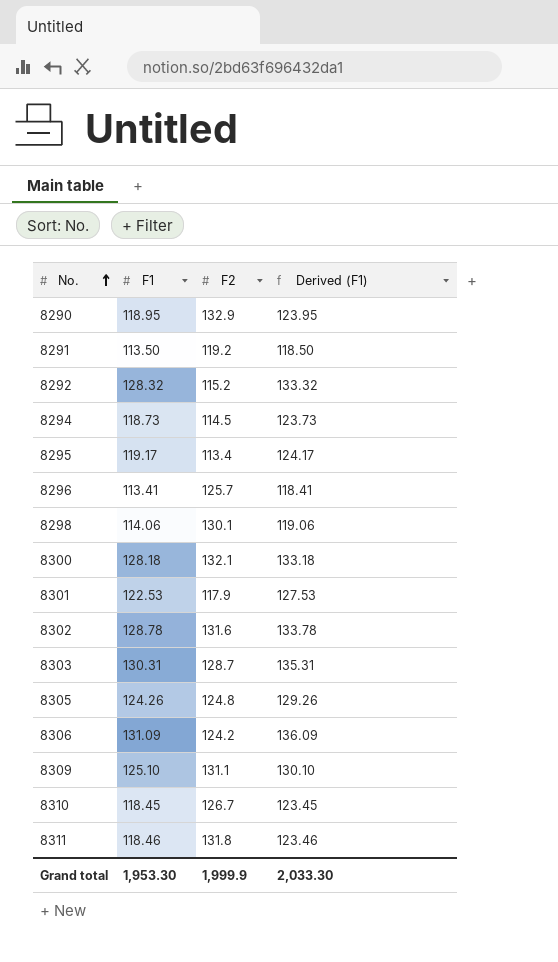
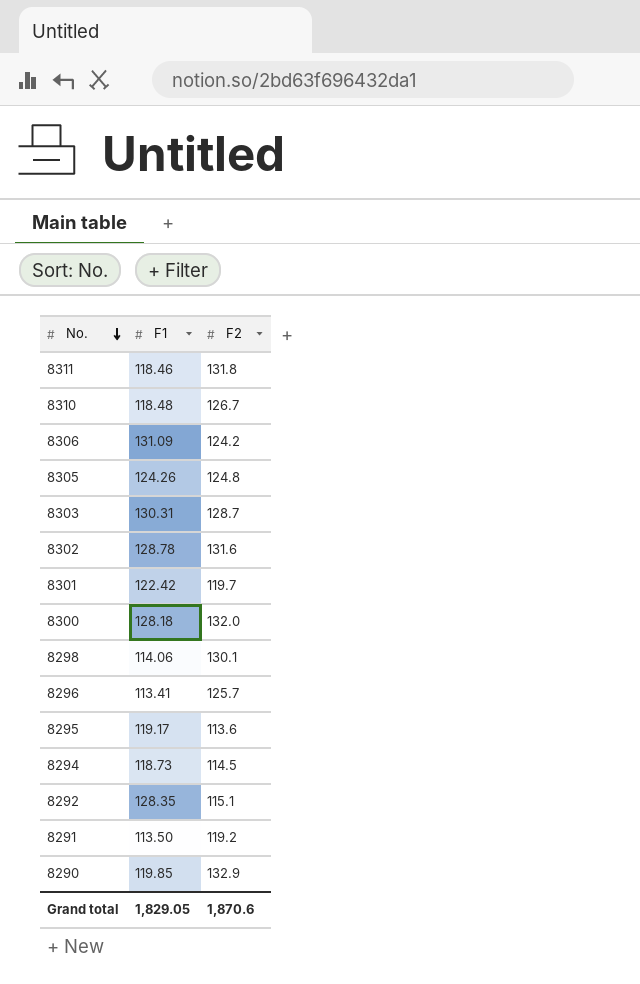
row order: No. ascending -> No. descending
column Derived (F1) | formula: [F1] + 5 -> none
row 8309: 125.10 | 131.1 | 130.10 -> none
8310 | F1: 118.45 -> 118.48
8301 | F1: 122.53 -> 122.42
8301 | F2: 117.9 -> 119.7
8300 | F2: 132.1 -> 132.0
8295 | F2: 113.4 -> 113.6
8292 | F1: 128.32 -> 128.35
8292 | F2: 115.2 -> 115.1
8290 | F1: 118.95 -> 119.85
Grand total | F1: 1,953.30 -> 1,829.05
Grand total | F2: 1,999.9 -> 1,870.6

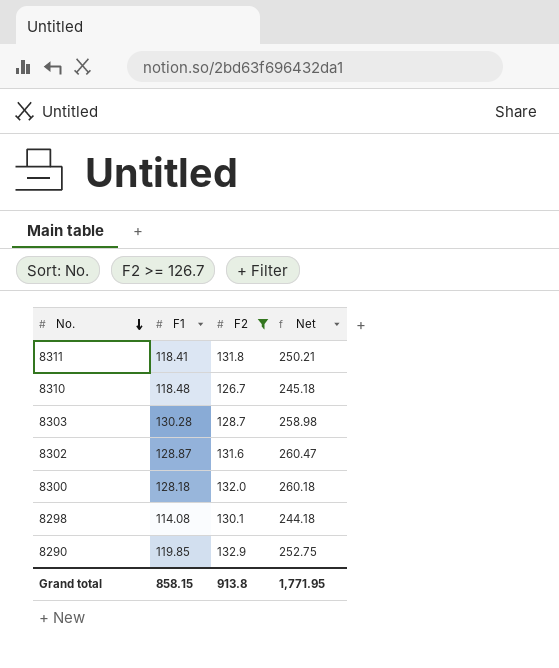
filter: none -> F2 >= 126.7
column Net | formula: none -> [F1] + [F2]
8311 | F1: 118.46 -> 118.41
8303 | F1: 130.31 -> 130.28
8302 | F1: 128.78 -> 128.87
8298 | F1: 114.06 -> 114.08
Grand total | F1: 1,829.05 -> 858.15
Grand total | F2: 1,870.6 -> 913.8

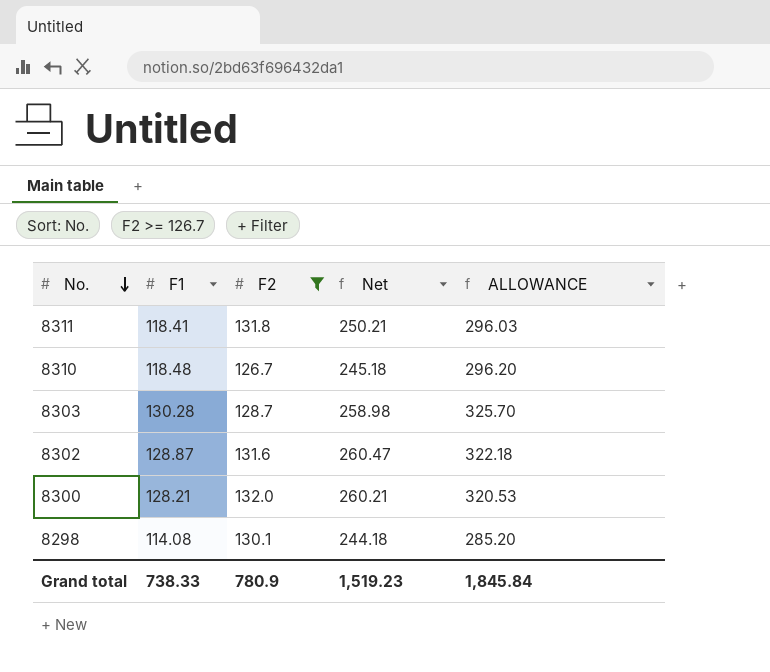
column ALLOWANCE | formula: none -> [F1] * 2.5
row 8290: 119.85 | 132.9 | 252.75 -> none
8300 | F1: 128.18 -> 128.21
8300 | Net: 260.18 -> 260.21
Grand total | F1: 858.15 -> 738.33
Grand total | F2: 913.8 -> 780.9
Grand total | Net: 1,771.95 -> 1,519.23

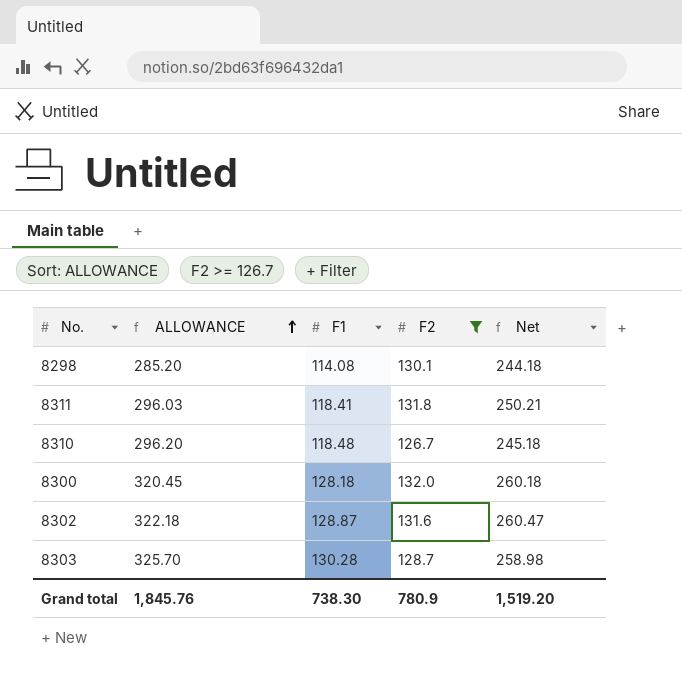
row order: No. descending -> ALLOWANCE ascending
column ALLOWANCE | position: 5 -> 2
8300 | ALLOWANCE: 320.53 -> 320.45
8300 | F1: 128.21 -> 128.18
8300 | Net: 260.21 -> 260.18
Grand total | ALLOWANCE: 1,845.84 -> 1,845.76
Grand total | F1: 738.33 -> 738.30
Grand total | Net: 1,519.23 -> 1,519.20

